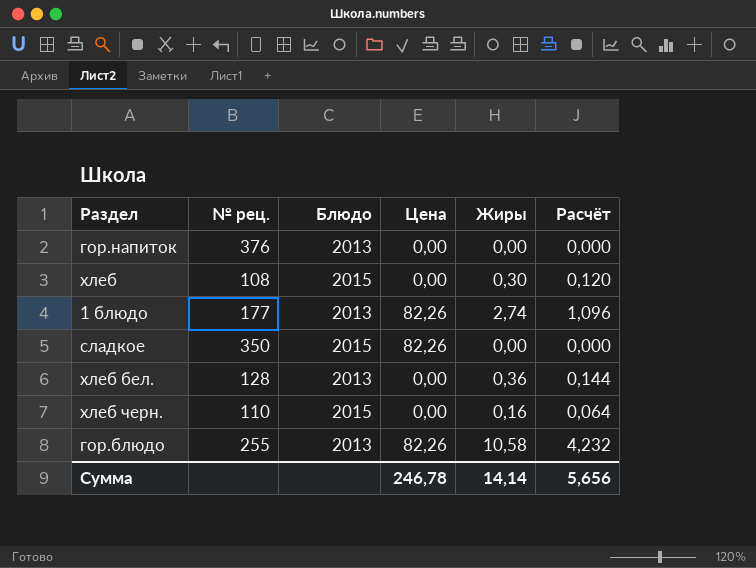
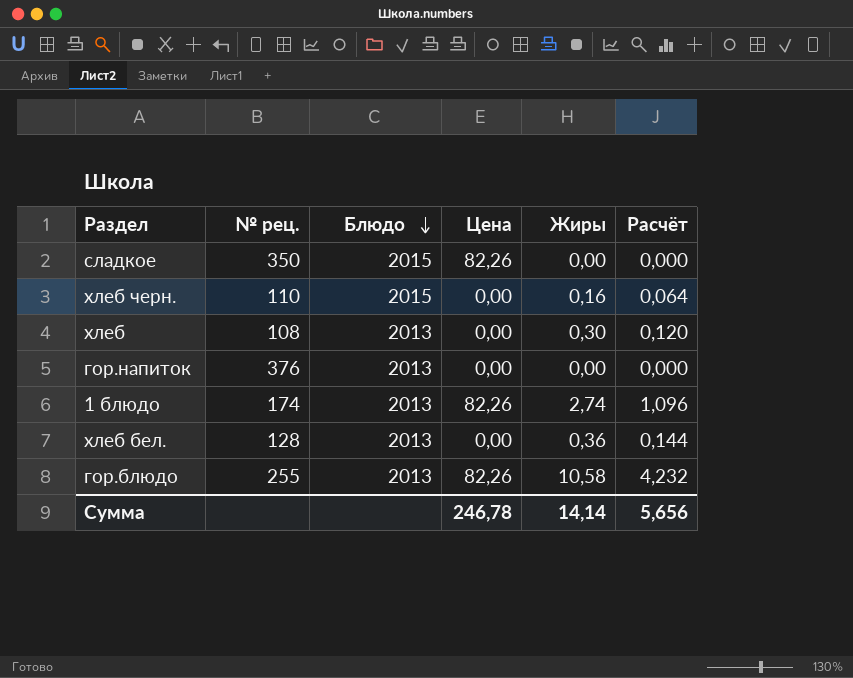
row order: none -> Блюдо descending
хлеб | Блюдо: 2015 -> 2013
1 блюдо | № рец.: 177 -> 174

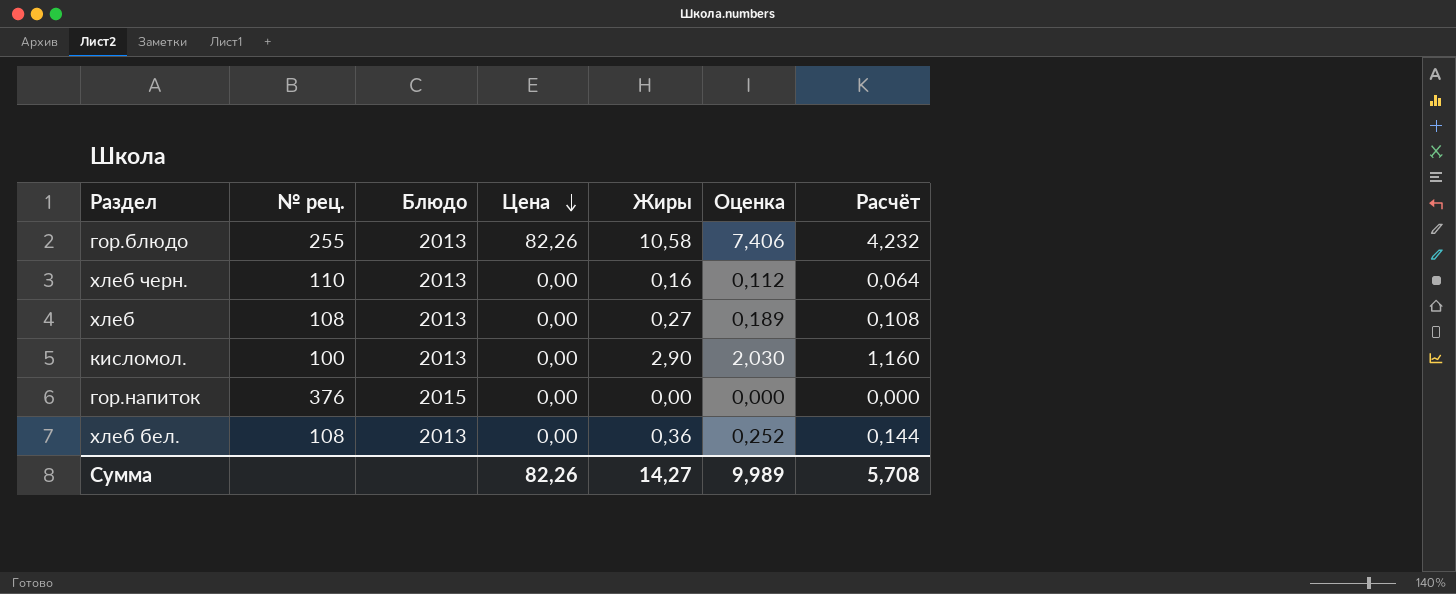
row order: Блюдо descending -> Цена descending
column Оценка | formula: none -> [Жиры] * 0,7
row сладкое: 350 | 2015 | 82,26 | 0,00 | 0,000 -> none
row 1 блюдо: 174 | 2013 | 82,26 | 2,74 | 1,096 -> none
хлеб черн. | Блюдо: 2015 -> 2013
хлеб | Жиры: 0,30 -> 0,27
хлеб | Расчёт: 0,120 -> 0,108
row кисломол.: none -> 100 | 2013 | 0,00 | 2,90 | 2,030 | 1,160
гор.напиток | Блюдо: 2013 -> 2015
хлеб бел. | № рец.: 128 -> 108
Сумма | Цена: 246,78 -> 82,26
Сумма | Жиры: 14,14 -> 14,27
Сумма | Расчёт: 5,656 -> 5,708

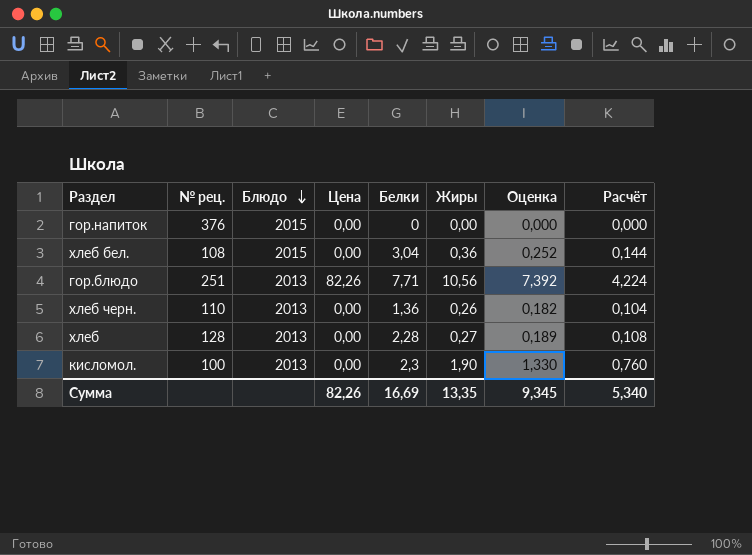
row order: Цена descending -> Блюдо descending
column Белки | position: none -> 5
хлеб бел. | Блюдо: 2013 -> 2015
гор.блюдо | № рец.: 255 -> 251
гор.блюдо | Жиры: 10,58 -> 10,56
гор.блюдо | Оценка: 7,406 -> 7,392
гор.блюдо | Расчёт: 4,232 -> 4,224
хлеб черн. | Жиры: 0,16 -> 0,26
хлеб черн. | Оценка: 0,112 -> 0,182
хлеб черн. | Расчёт: 0,064 -> 0,104
хлеб | № рец.: 108 -> 128
кисломол. | Жиры: 2,90 -> 1,90
кисломол. | Оценка: 2,030 -> 1,330
кисломол. | Расчёт: 1,160 -> 0,760
Сумма | Жиры: 14,27 -> 13,35
Сумма | Оценка: 9,989 -> 9,345
Сумма | Расчёт: 5,708 -> 5,340

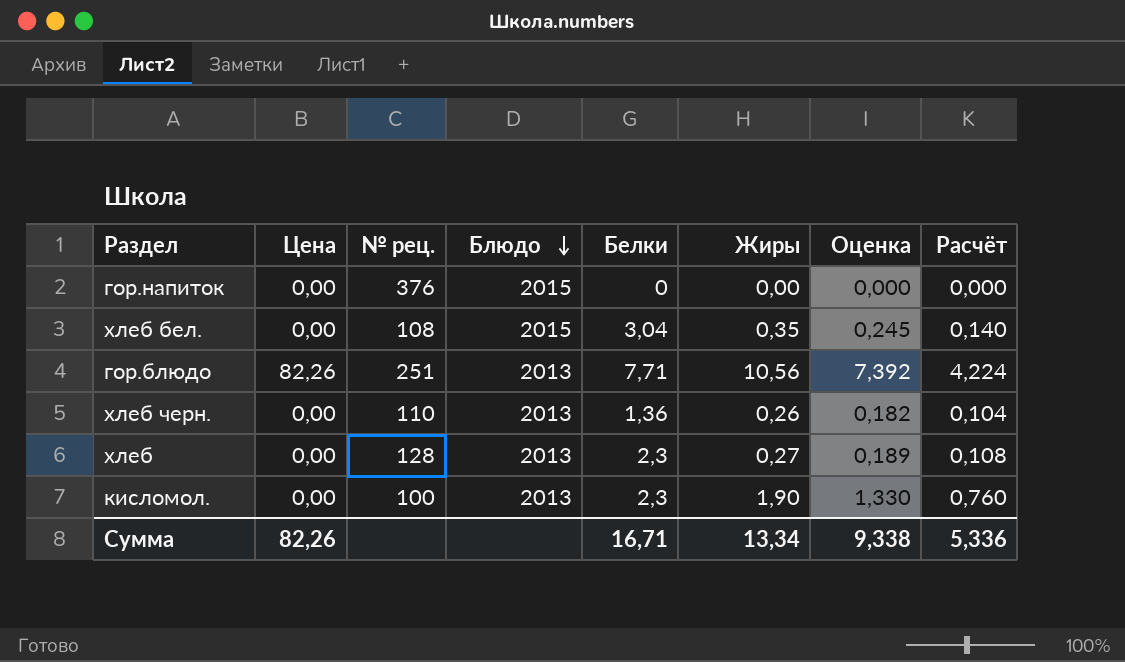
column Цена | position: 4 -> 2
хлеб бел. | Жиры: 0,36 -> 0,35
хлеб бел. | Оценка: 0,252 -> 0,245
хлеб бел. | Расчёт: 0,144 -> 0,140
хлеб | Белки: 2,28 -> 2,3
Сумма | Белки: 16,69 -> 16,71
Сумма | Жиры: 13,35 -> 13,34
Сумма | Оценка: 9,345 -> 9,338
Сумма | Расчёт: 5,340 -> 5,336

